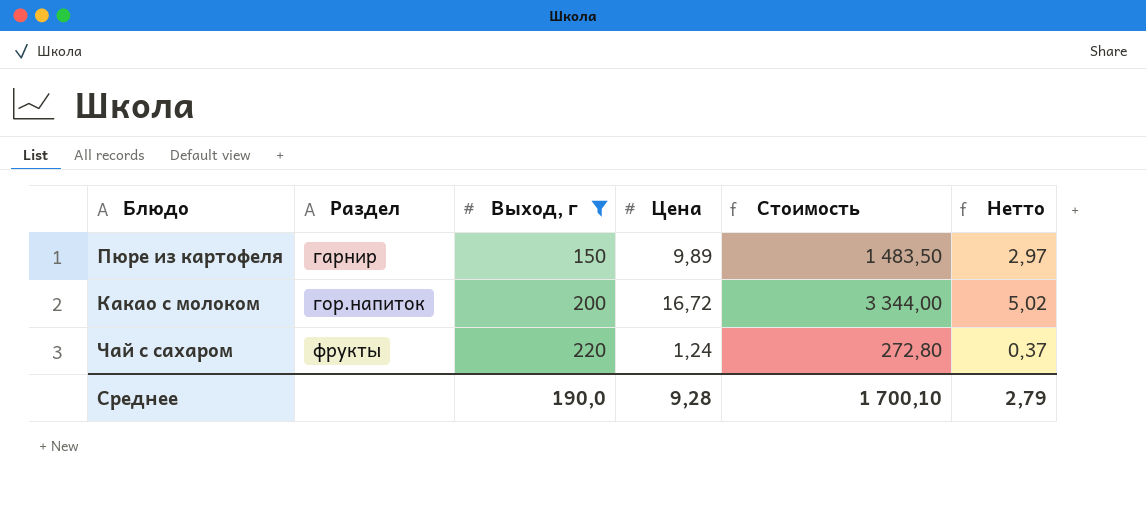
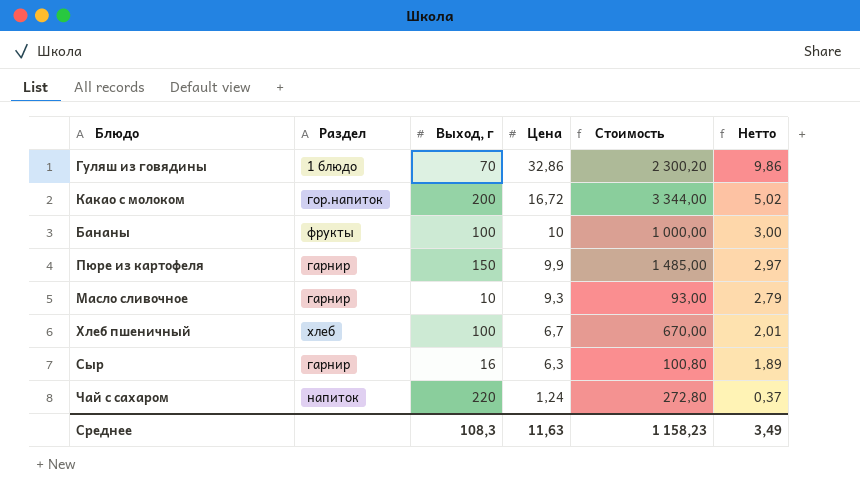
filter: Выход, г >= 150 -> none
row order: Раздел ascending -> Цена descending
Пюре из картофеля | Цена: 9,89 -> 9,9
Пюре из картофеля | Стоимость: 1 483,50 -> 1 485,00
Чай с сахаром | Раздел: фрукты -> напиток
Среднее | Выход, г: 190,0 -> 108,3
Среднее | Цена: 9,28 -> 11,63
Среднее | Стоимость: 1 700,10 -> 1 158,23
Среднее | Нетто: 2,79 -> 3,49

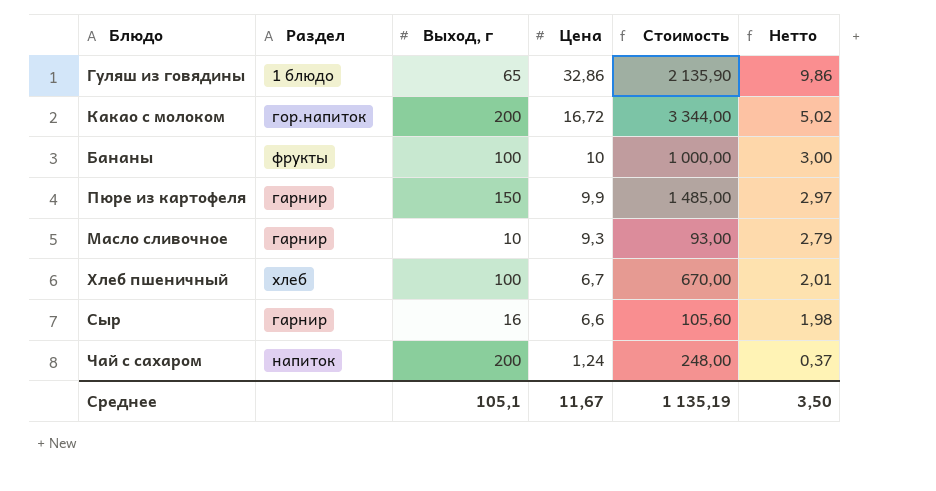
Гуляш из говядины | Выход, г: 70 -> 65
Гуляш из говядины | Стоимость: 2 300,20 -> 2 135,90
Сыр | Цена: 6,3 -> 6,6
Сыр | Стоимость: 100,80 -> 105,60
Сыр | Нетто: 1,89 -> 1,98
Чай с сахаром | Выход, г: 220 -> 200
Чай с сахаром | Стоимость: 272,80 -> 248,00
Среднее | Выход, г: 108,3 -> 105,1
Среднее | Цена: 11,63 -> 11,67
Среднее | Стоимость: 1 158,23 -> 1 135,19
Среднее | Нетто: 3,49 -> 3,50

